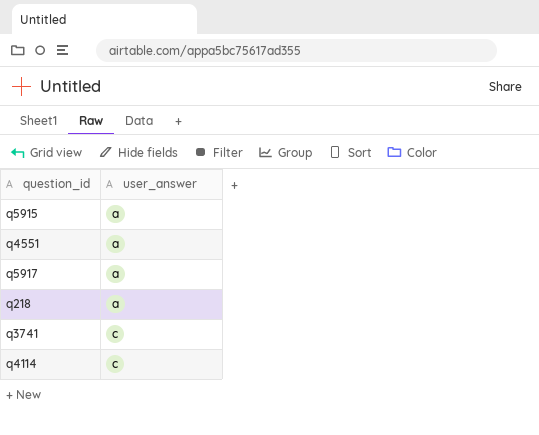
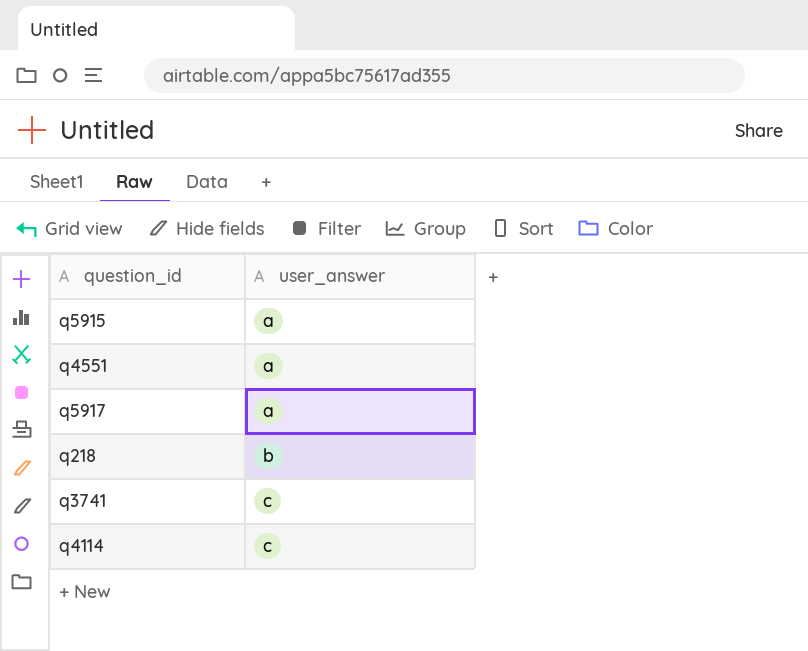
q218 | user_answer: a -> b

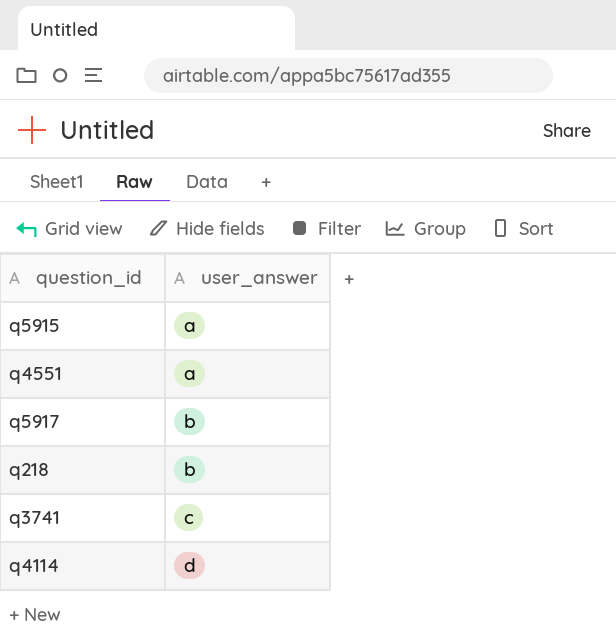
q5917 | user_answer: a -> b
q4114 | user_answer: c -> d

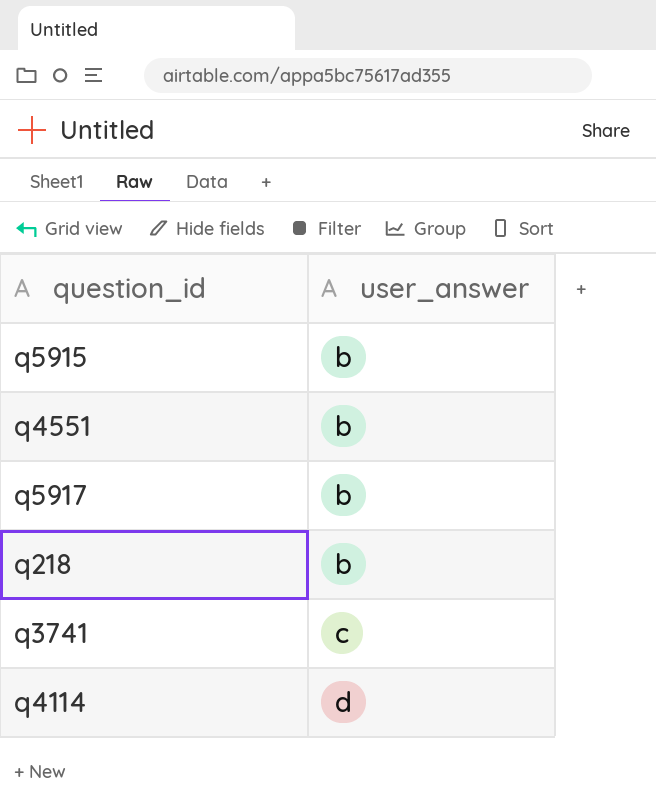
q5915 | user_answer: a -> b
q4551 | user_answer: a -> b

